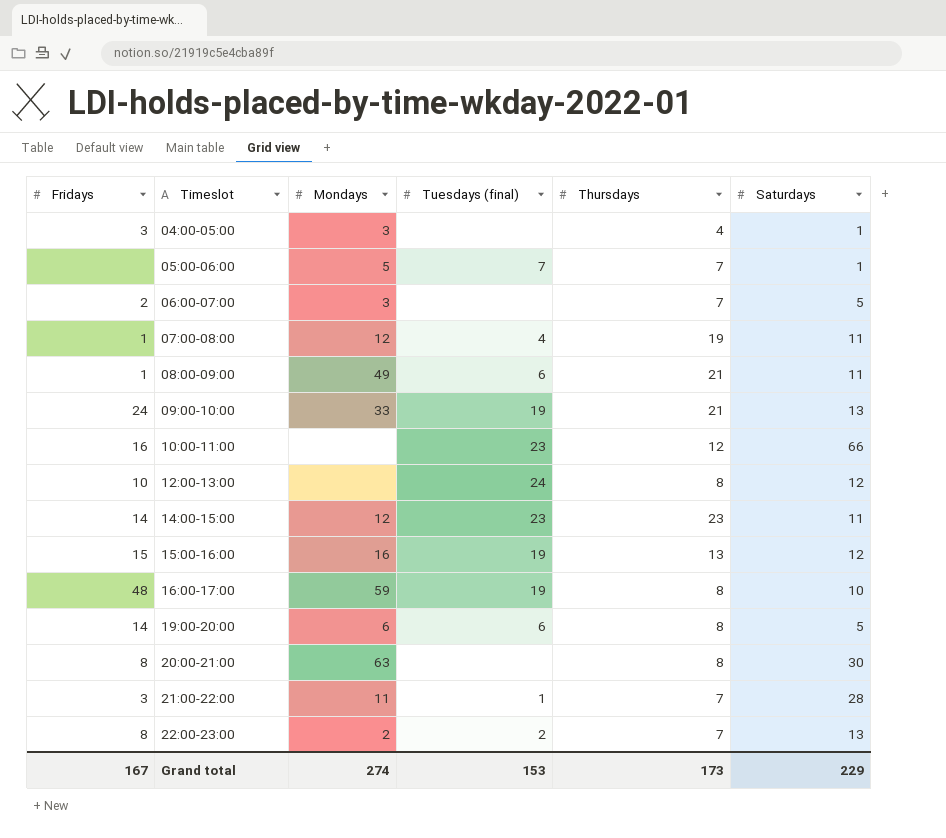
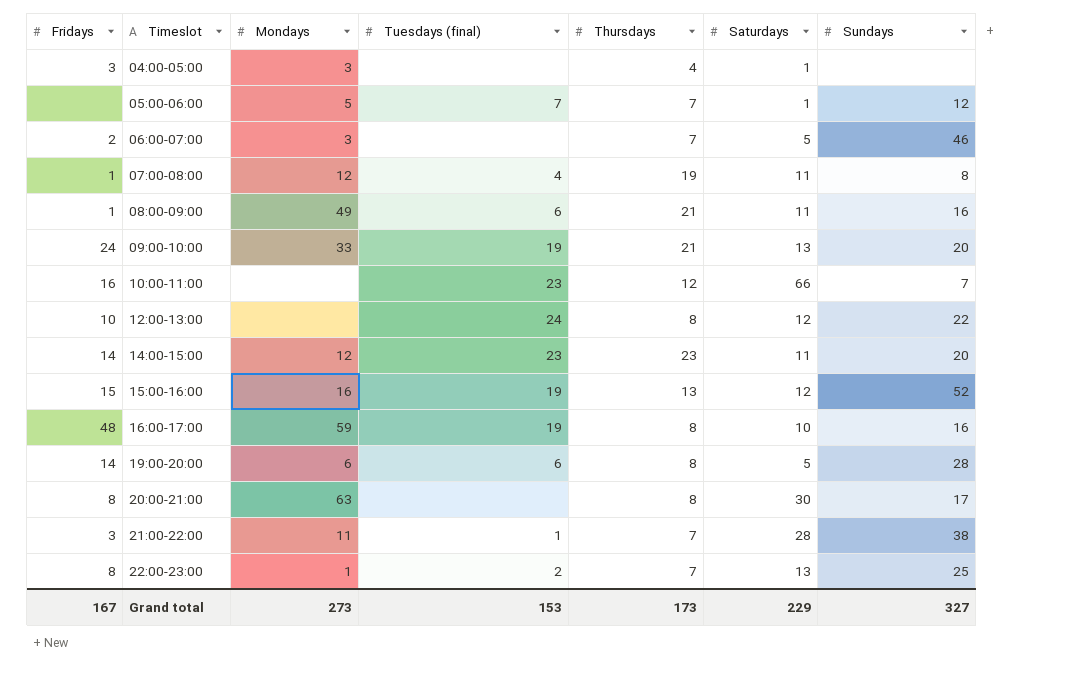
column Sundays | position: none -> 7
22:00-23:00 | Mondays: 2 -> 1
Grand total | Mondays: 274 -> 273

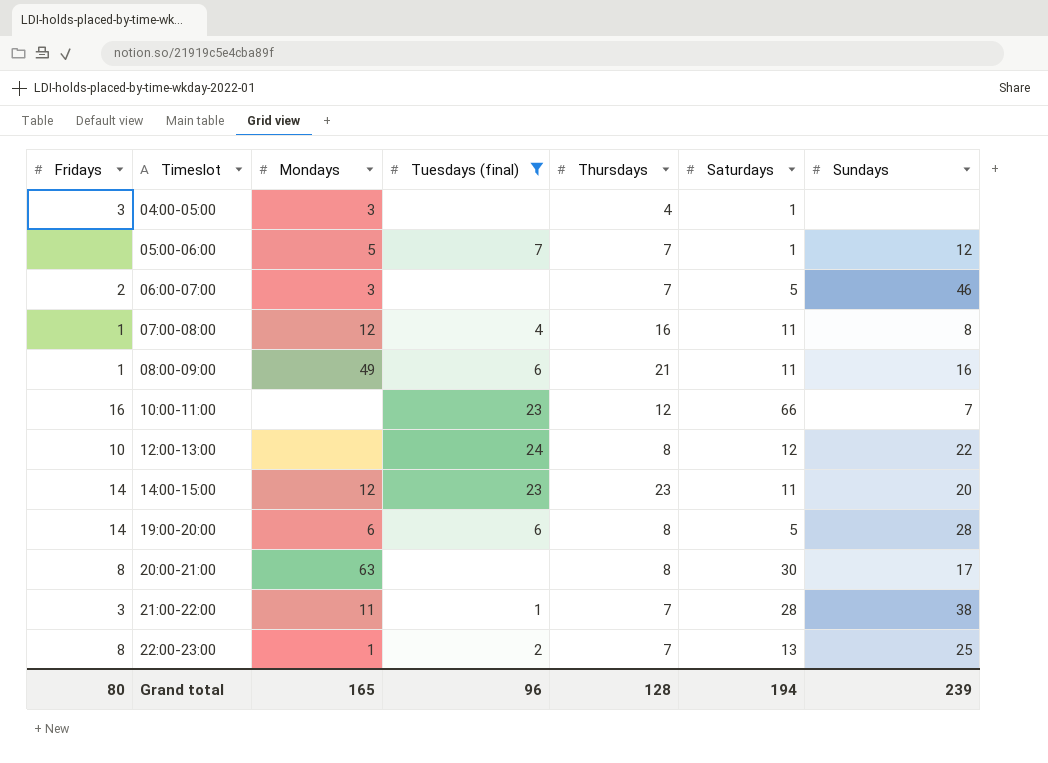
filter: none -> Tuesdays (final) != 19
07:00-08:00 | Thursdays: 19 -> 16
Grand total | Fridays: 167 -> 80
Grand total | Mondays: 273 -> 165
Grand total | Tuesdays (final): 153 -> 96
Grand total | Thursdays: 173 -> 128
Grand total | Saturdays: 229 -> 194
Grand total | Sundays: 327 -> 239

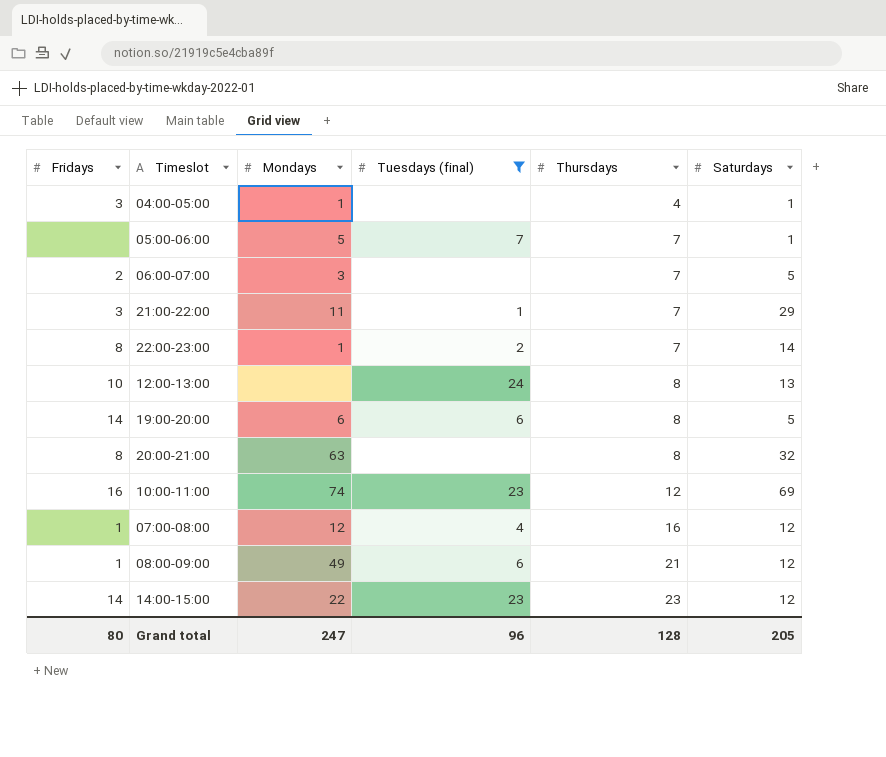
row order: Timeslot ascending -> Thursdays ascending
column Sundays | position: 7 -> none
04:00-05:00 | Mondays: 3 -> 1
21:00-22:00 | Saturdays: 28 -> 29
22:00-23:00 | Saturdays: 13 -> 14
12:00-13:00 | Saturdays: 12 -> 13
20:00-21:00 | Saturdays: 30 -> 32
10:00-11:00 | Mondays: none -> 74
10:00-11:00 | Saturdays: 66 -> 69
07:00-08:00 | Saturdays: 11 -> 12
08:00-09:00 | Saturdays: 11 -> 12
14:00-15:00 | Mondays: 12 -> 22
14:00-15:00 | Saturdays: 11 -> 12
Grand total | Mondays: 165 -> 247
Grand total | Saturdays: 194 -> 205

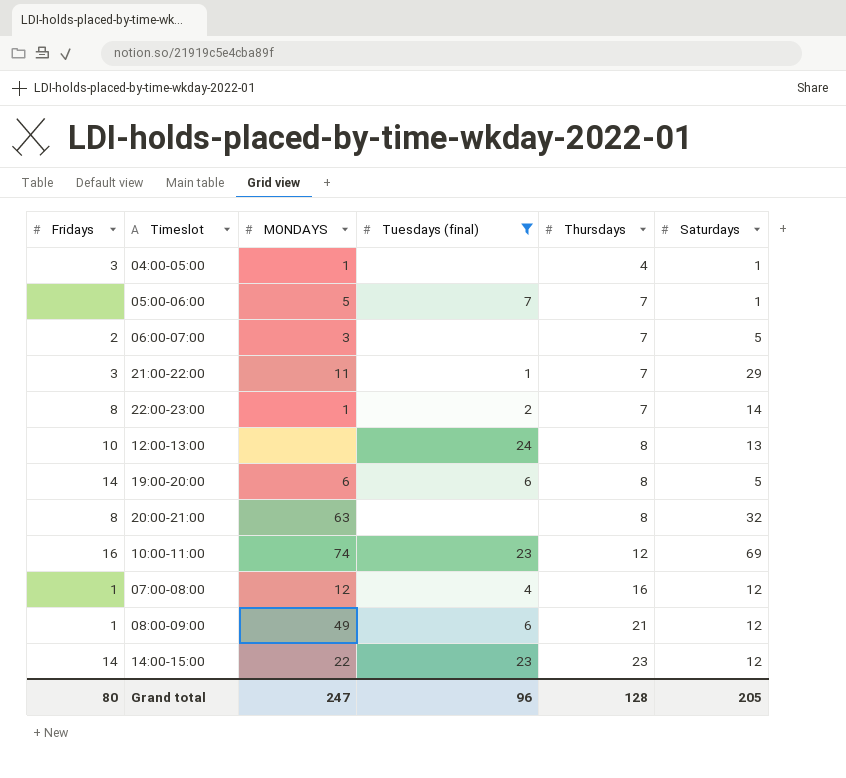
column name: Mondays -> MONDAYS

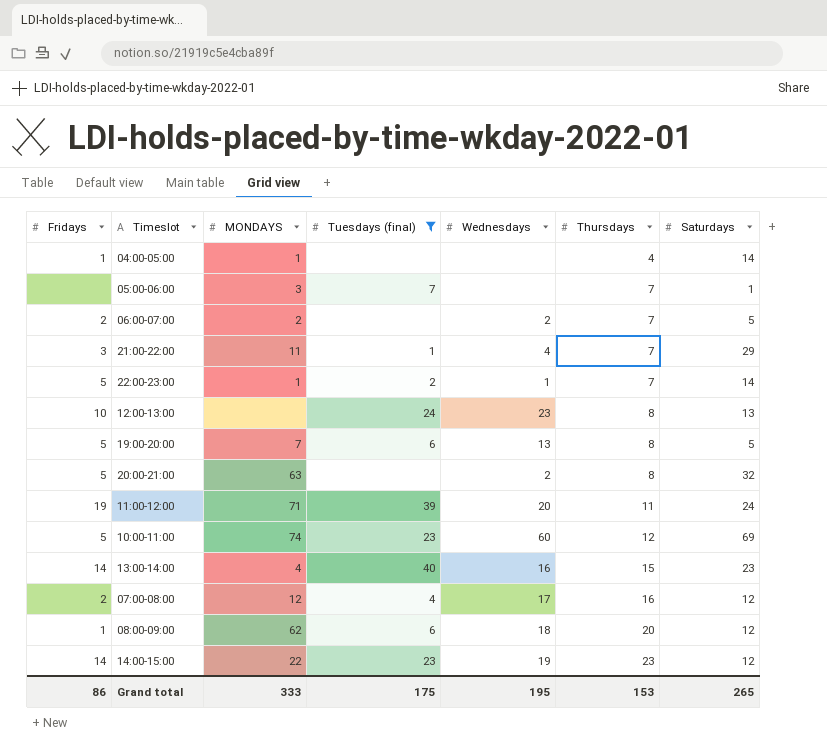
column Wednesdays | position: none -> 5
04:00-05:00 | Fridays: 3 -> 1
04:00-05:00 | Saturdays: 1 -> 14
05:00-06:00 | MONDAYS: 5 -> 3
06:00-07:00 | MONDAYS: 3 -> 2
22:00-23:00 | Fridays: 8 -> 5
19:00-20:00 | Fridays: 14 -> 5
19:00-20:00 | MONDAYS: 6 -> 7
20:00-21:00 | Fridays: 8 -> 5
row 11:00-12:00: none -> 19 | 71 | 39 | 20 | 11 | 24
10:00-11:00 | Fridays: 16 -> 5
row 13:00-14:00: none -> 14 | 4 | 40 | 16 | 15 | 23
07:00-08:00 | Fridays: 1 -> 2
08:00-09:00 | MONDAYS: 49 -> 62
08:00-09:00 | Thursdays: 21 -> 20
Grand total | Fridays: 80 -> 86
Grand total | MONDAYS: 247 -> 333
Grand total | Tuesdays (final): 96 -> 175
Grand total | Thursdays: 128 -> 153
Grand total | Saturdays: 205 -> 265

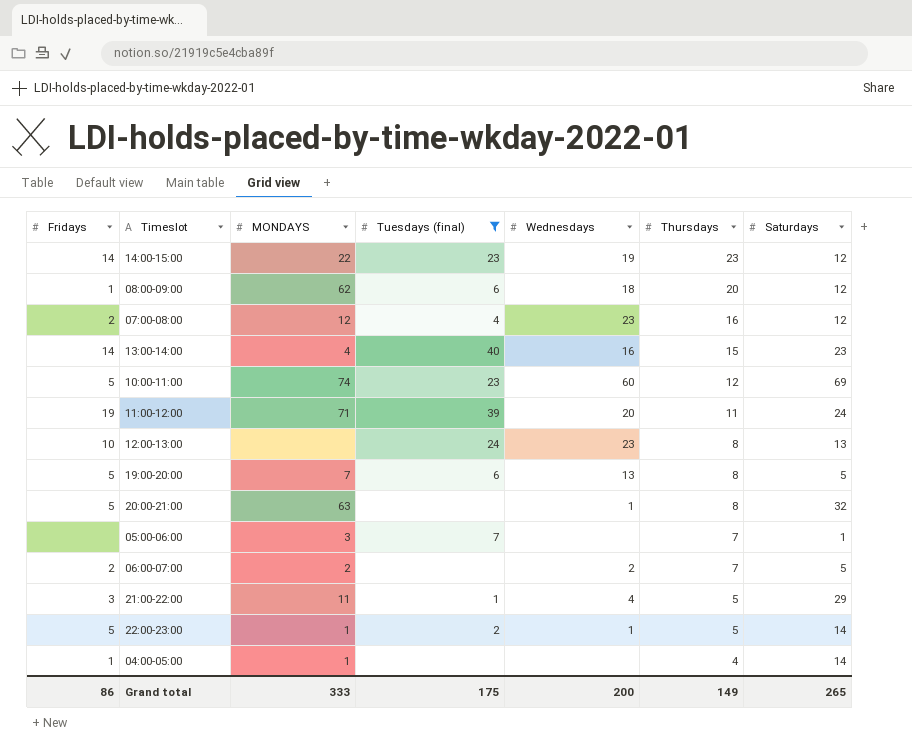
row order: Thursdays ascending -> Thursdays descending
07:00-08:00 | Wednesdays: 17 -> 23
20:00-21:00 | Wednesdays: 2 -> 1
21:00-22:00 | Thursdays: 7 -> 5
22:00-23:00 | Thursdays: 7 -> 5
Grand total | Wednesdays: 195 -> 200
Grand total | Thursdays: 153 -> 149

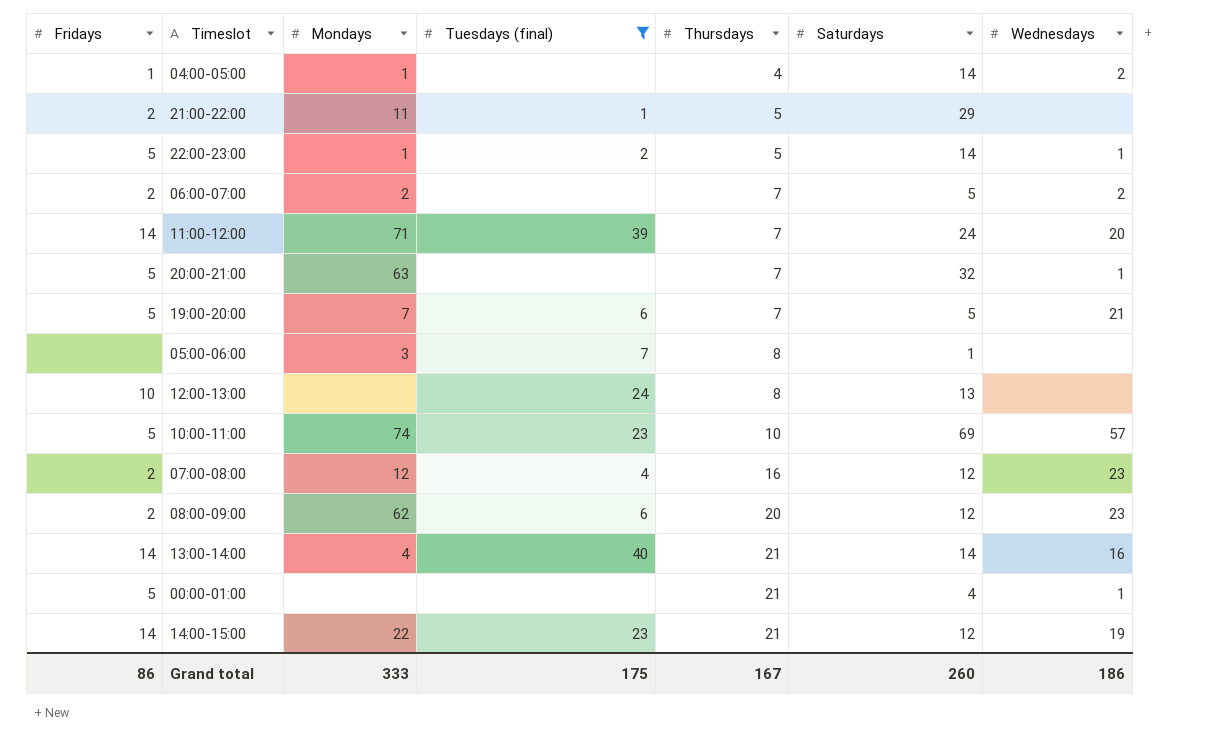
row order: Thursdays descending -> Thursdays ascending
column name: MONDAYS -> Mondays
column Wednesdays | position: 5 -> 7
04:00-05:00 | Wednesdays: none -> 2
21:00-22:00 | Fridays: 3 -> 2
21:00-22:00 | Wednesdays: 4 -> none
11:00-12:00 | Fridays: 19 -> 14
11:00-12:00 | Thursdays: 11 -> 7
20:00-21:00 | Thursdays: 8 -> 7
19:00-20:00 | Thursdays: 8 -> 7
19:00-20:00 | Wednesdays: 13 -> 21
05:00-06:00 | Thursdays: 7 -> 8
12:00-13:00 | Wednesdays: 23 -> none
10:00-11:00 | Thursdays: 12 -> 10
10:00-11:00 | Wednesdays: 60 -> 57
08:00-09:00 | Fridays: 1 -> 2
08:00-09:00 | Wednesdays: 18 -> 23
13:00-14:00 | Thursdays: 15 -> 21
13:00-14:00 | Saturdays: 23 -> 14
row 00:00-01:00: none -> 5 | none | none | 21 | 4 | 1
14:00-15:00 | Thursdays: 23 -> 21
Grand total | Thursdays: 149 -> 167
Grand total | Saturdays: 265 -> 260
Grand total | Wednesdays: 200 -> 186

